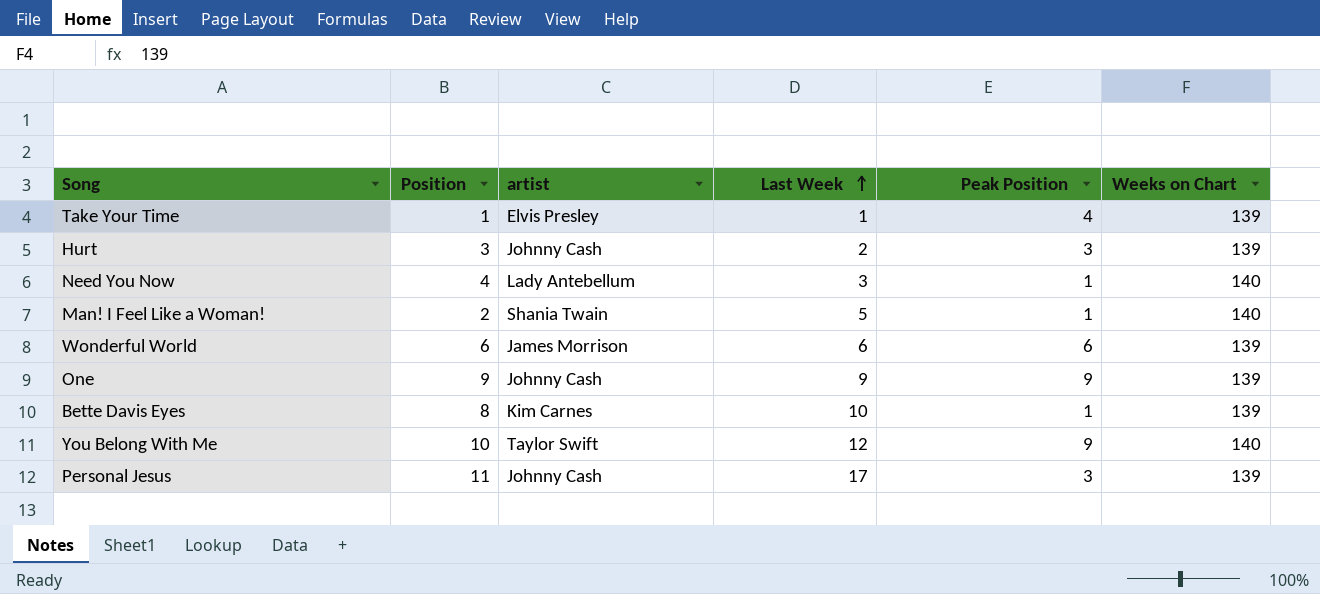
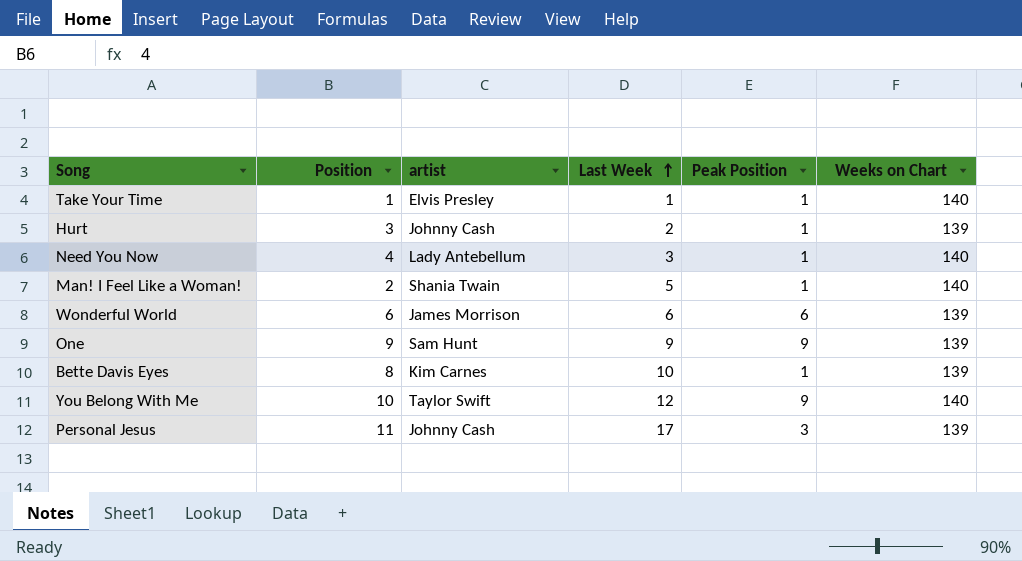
Take Your Time | Peak Position: 4 -> 1
Take Your Time | Weeks on Chart: 139 -> 140
Hurt | Peak Position: 3 -> 1
One | artist: Johnny Cash -> Sam Hunt

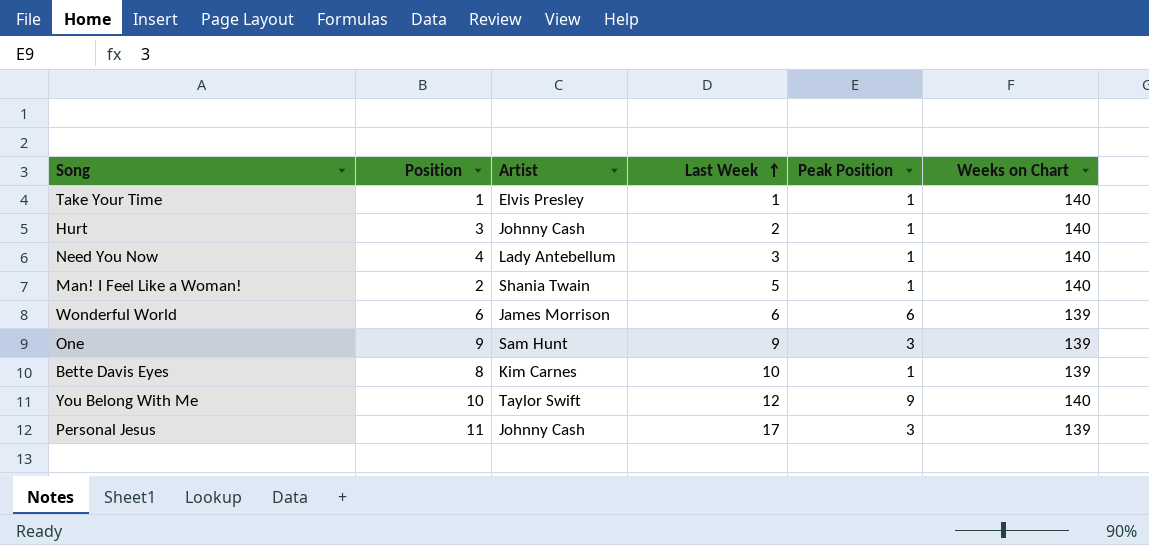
column name: artist -> Artist
Hurt | Weeks on Chart: 139 -> 140
One | Peak Position: 9 -> 3

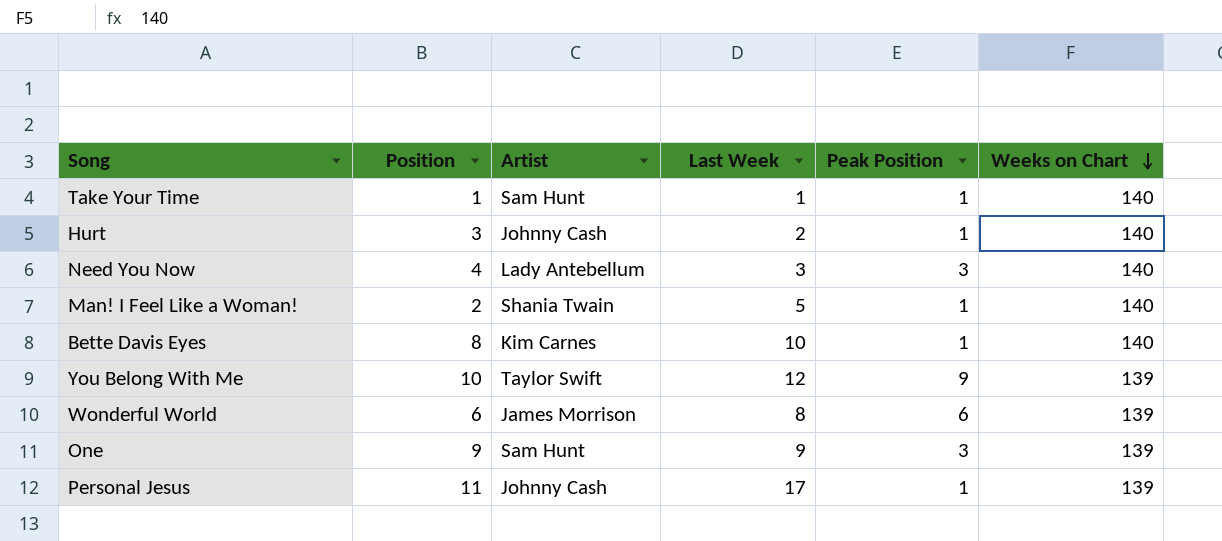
row order: Last Week ascending -> Weeks on Chart descending
Take Your Time | Artist: Elvis Presley -> Sam Hunt
Need You Now | Peak Position: 1 -> 3
Bette Davis Eyes | Weeks on Chart: 139 -> 140
You Belong With Me | Weeks on Chart: 140 -> 139
Wonderful World | Last Week: 6 -> 8
Personal Jesus | Peak Position: 3 -> 1

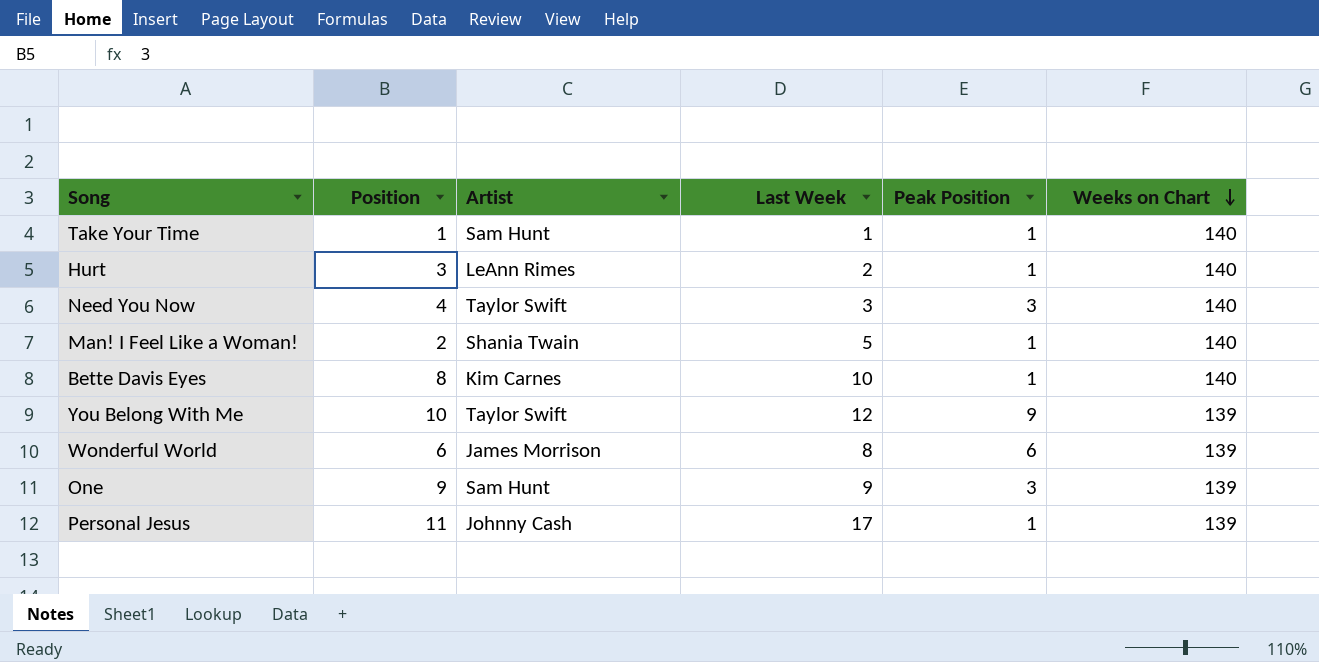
Hurt | Artist: Johnny Cash -> LeAnn Rimes
Need You Now | Artist: Lady Antebellum -> Taylor Swift

